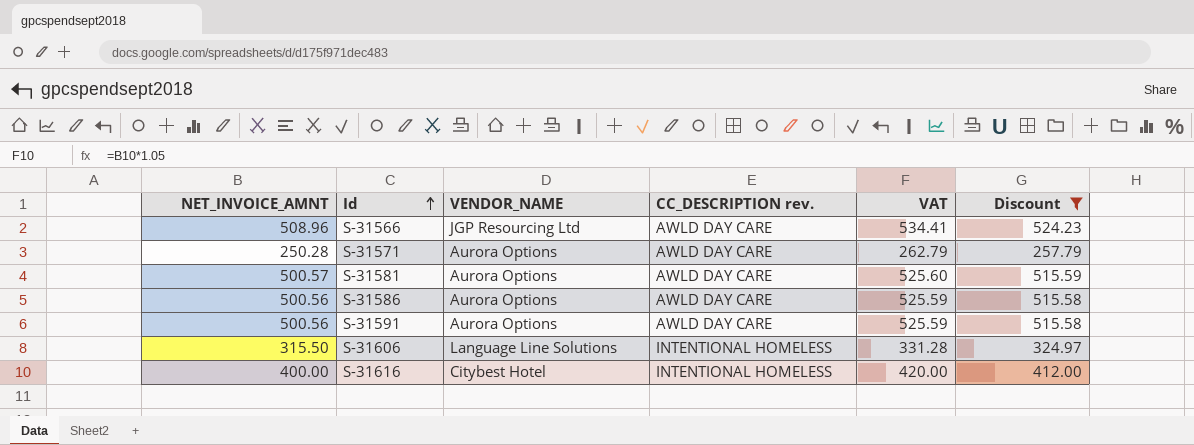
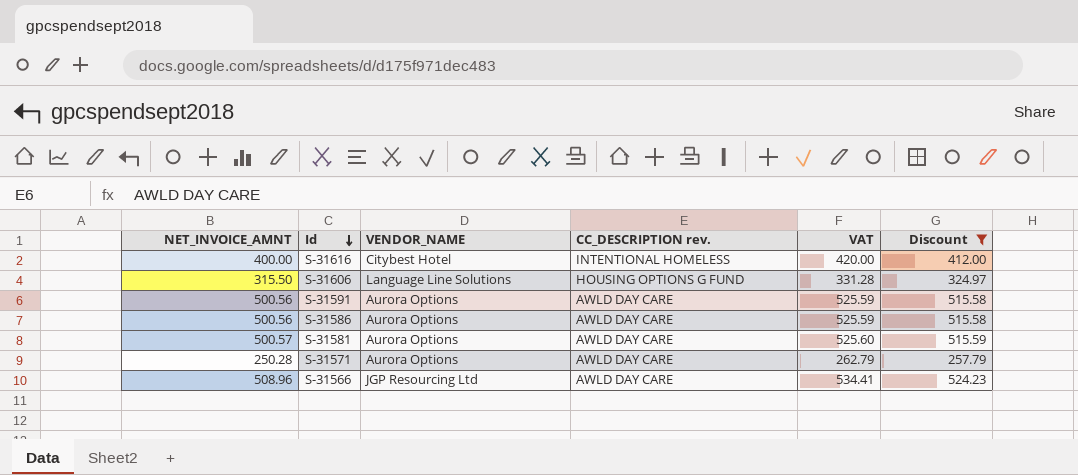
row order: Id ascending -> Id descending
S-31606 | CC_DESCRIPTION rev.: INTENTIONAL HOMELESS -> HOUSING OPTIONS G FUND

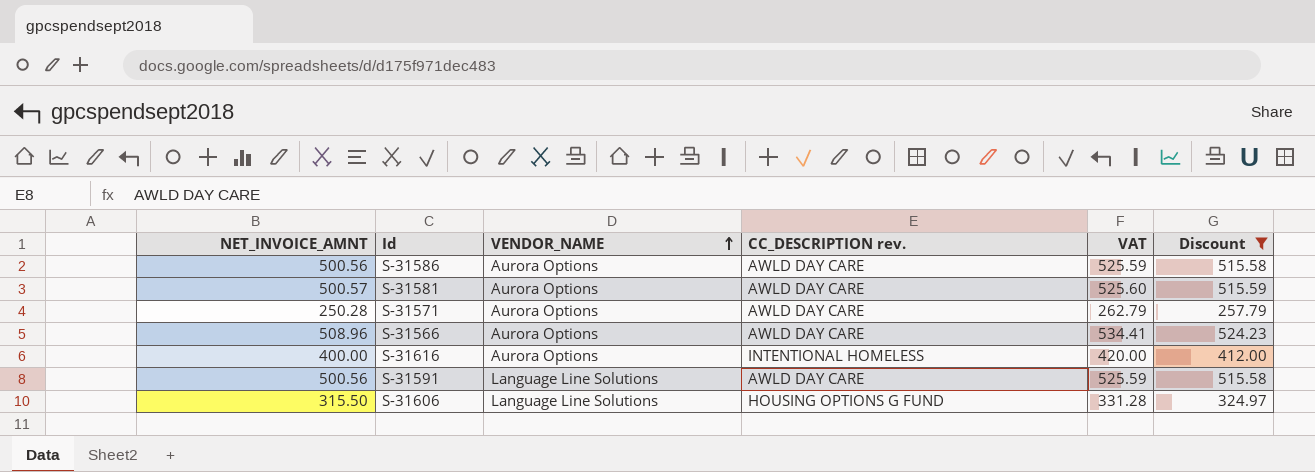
row order: Id descending -> VENDOR_NAME ascending
S-31566 | VENDOR_NAME: JGP Resourcing Ltd -> Aurora Options
S-31616 | VENDOR_NAME: Citybest Hotel -> Aurora Options
S-31591 | VENDOR_NAME: Aurora Options -> Language Line Solutions

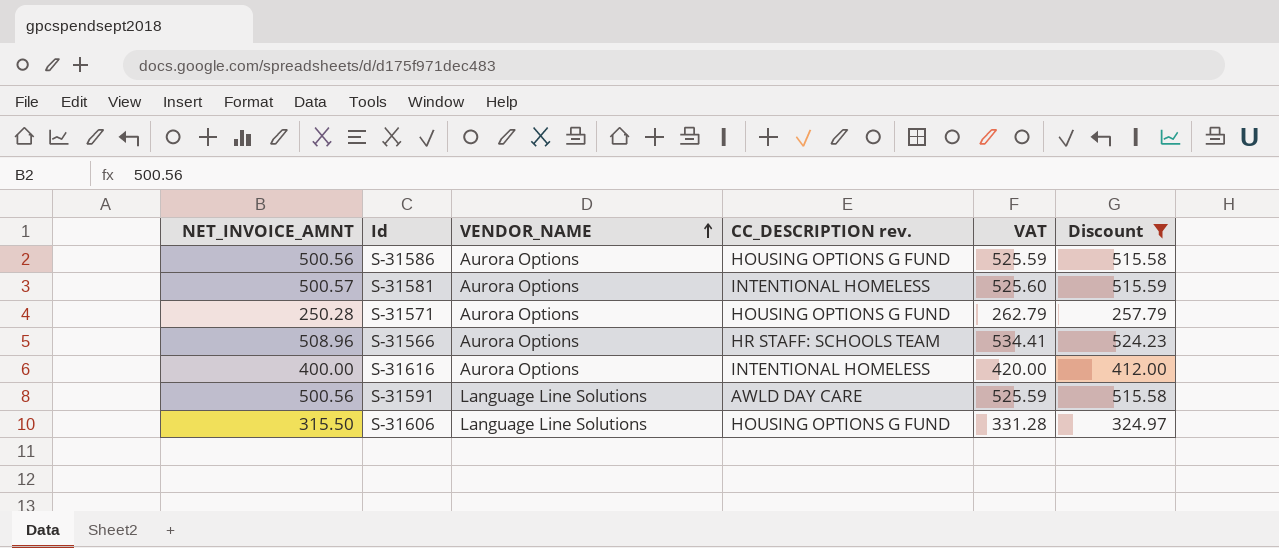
S-31586 | CC_DESCRIPTION rev.: AWLD DAY CARE -> HOUSING OPTIONS G FUND
S-31581 | CC_DESCRIPTION rev.: AWLD DAY CARE -> INTENTIONAL HOMELESS
S-31571 | CC_DESCRIPTION rev.: AWLD DAY CARE -> HOUSING OPTIONS G FUND
S-31566 | CC_DESCRIPTION rev.: AWLD DAY CARE -> HR STAFF: SCHOOLS TEAM

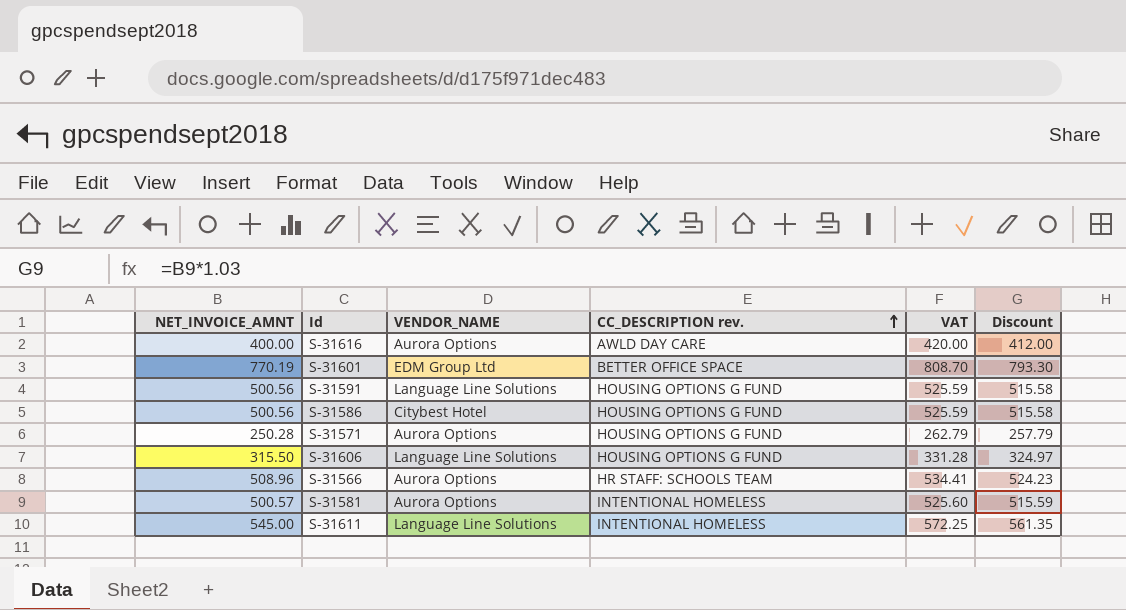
filter: Discount <= 524.23 -> none
row order: VENDOR_NAME ascending -> CC_DESCRIPTION rev. ascending
S-31616 | CC_DESCRIPTION rev.: INTENTIONAL HOMELESS -> AWLD DAY CARE
S-31591 | CC_DESCRIPTION rev.: AWLD DAY CARE -> HOUSING OPTIONS G FUND
S-31586 | VENDOR_NAME: Aurora Options -> Citybest Hotel

